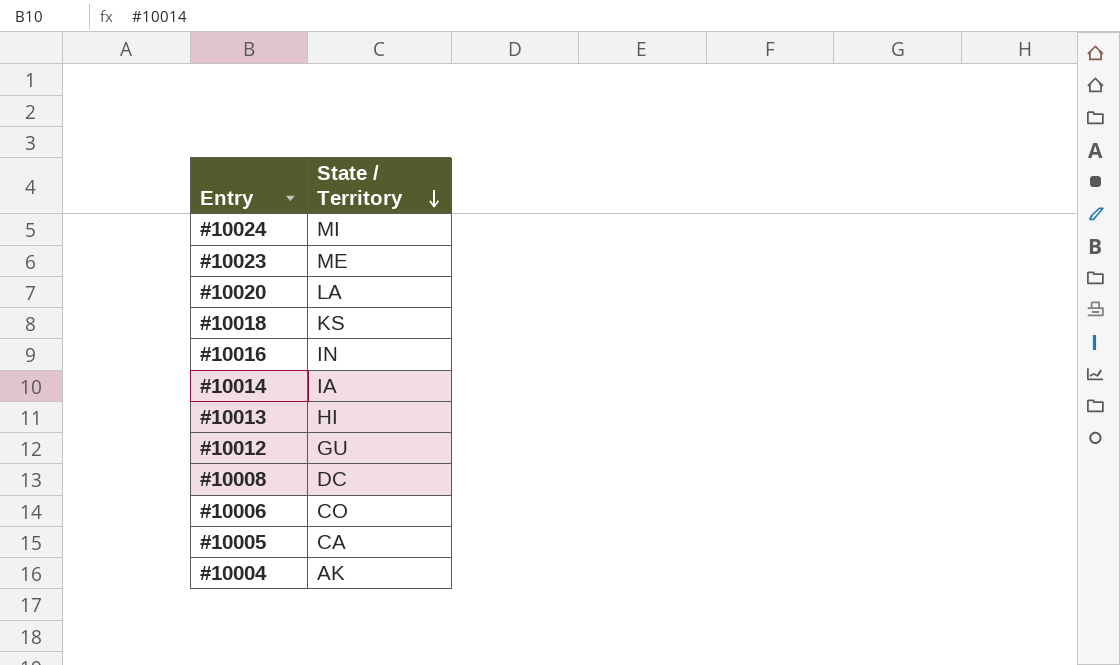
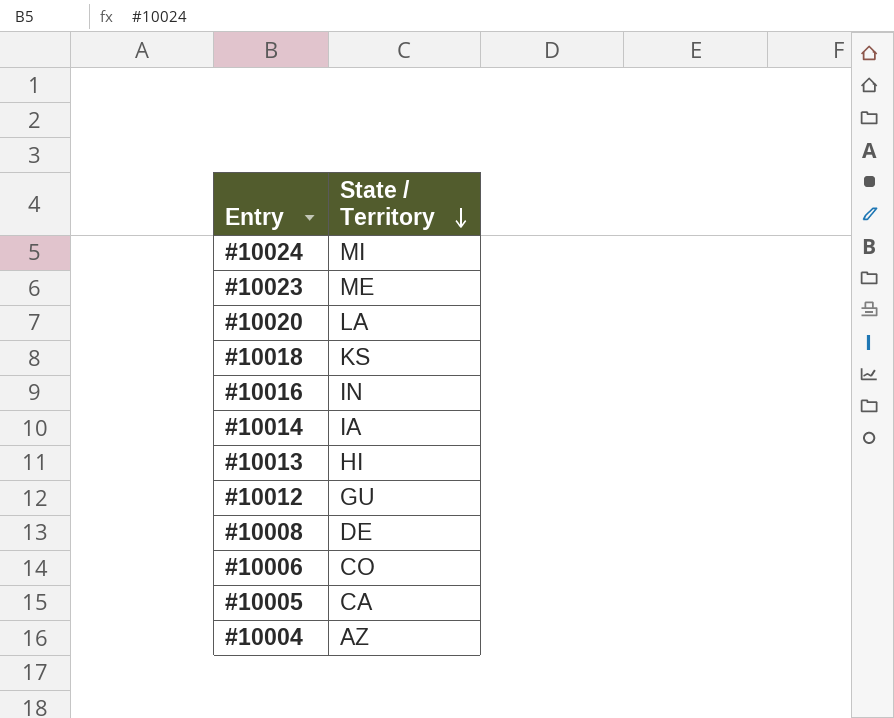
#10008 | State / Territory: DC -> DE
#10004 | State / Territory: AK -> AZ

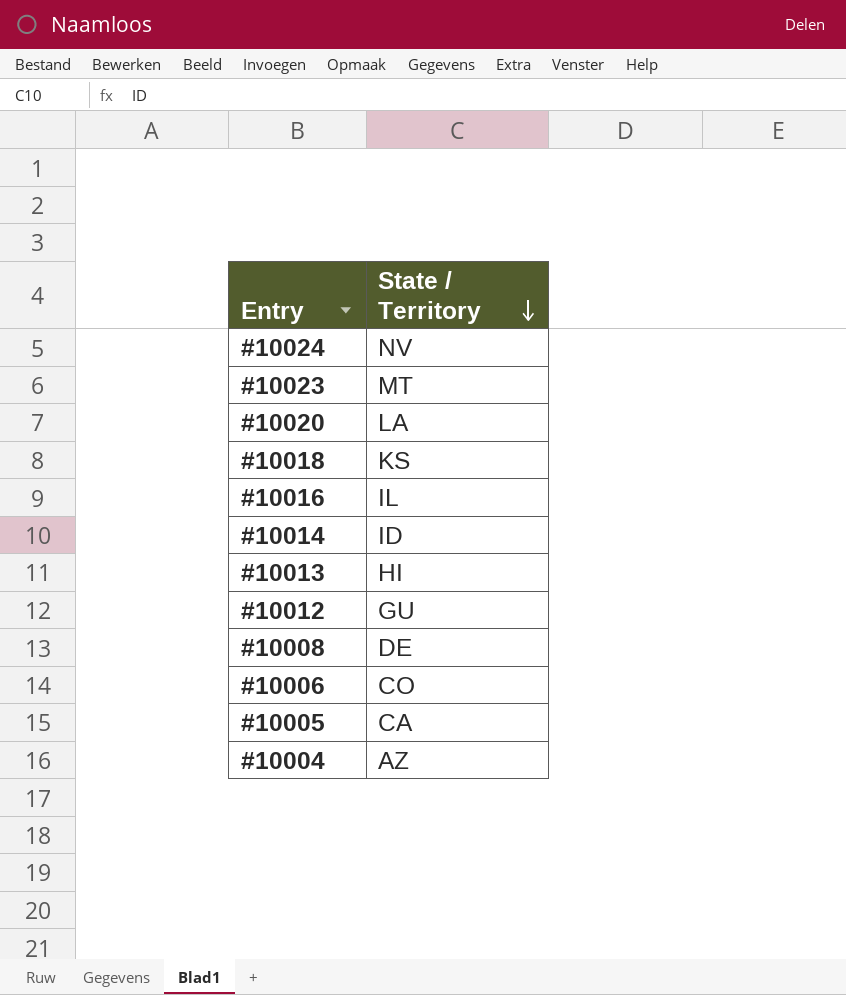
#10024 | State / Territory: MI -> NV
#10023 | State / Territory: ME -> MT
#10016 | State / Territory: IN -> IL
#10014 | State / Territory: IA -> ID

